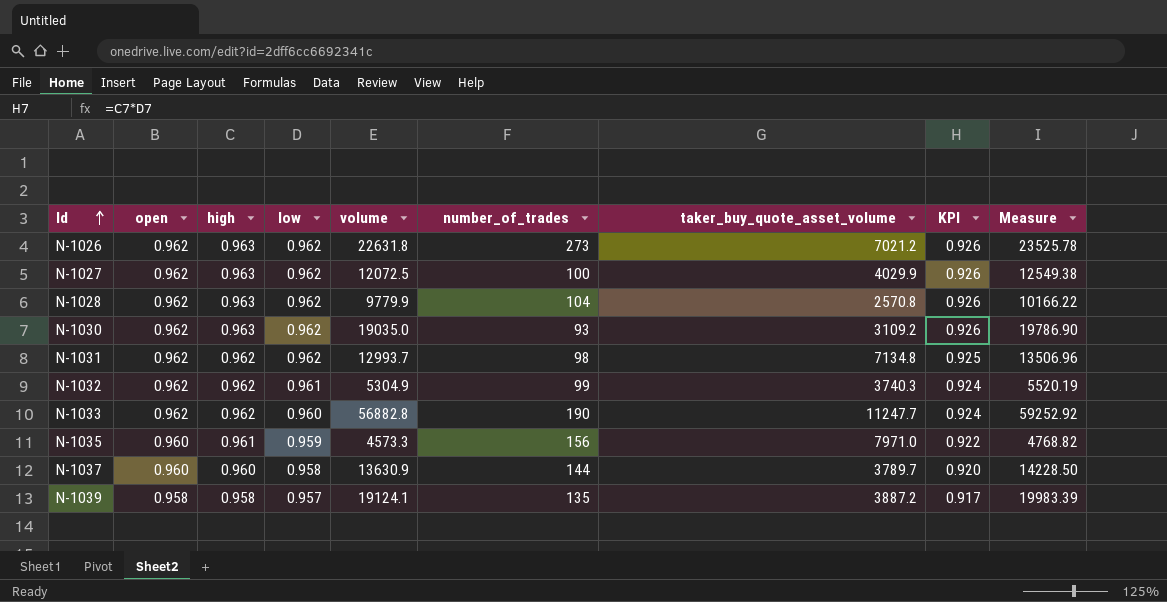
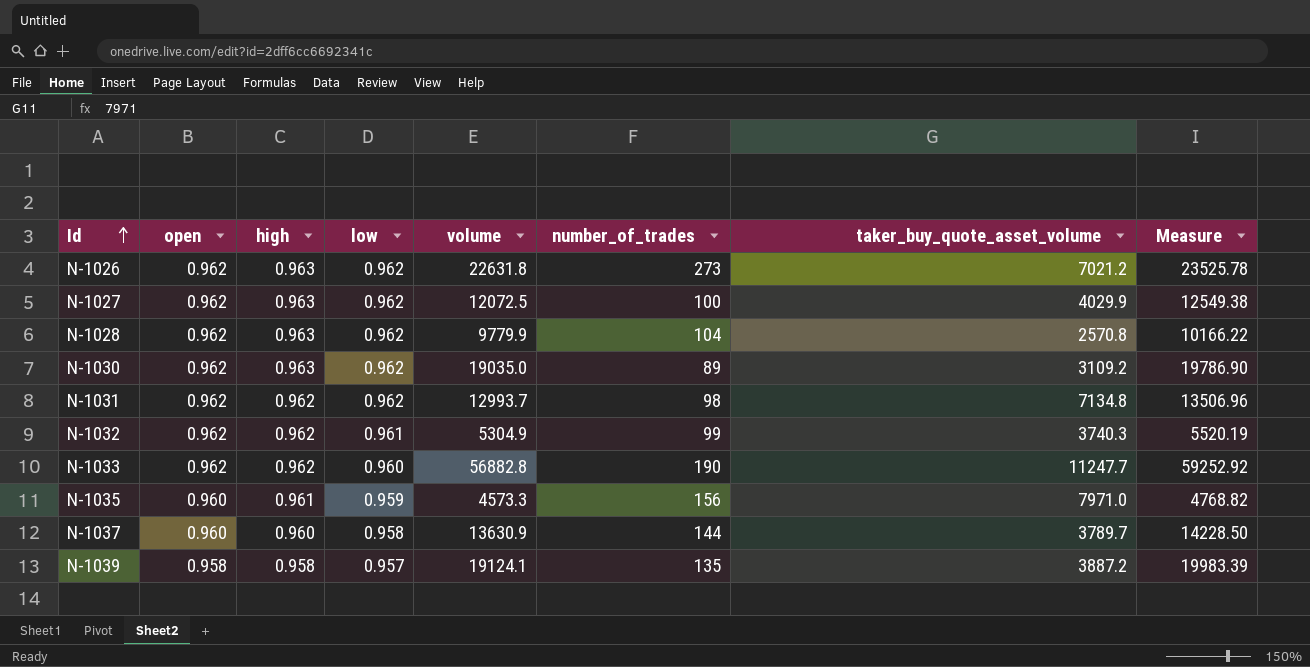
column KPI | formula: [high] * [low] -> none
N-1030 | number_of_trades: 93 -> 89

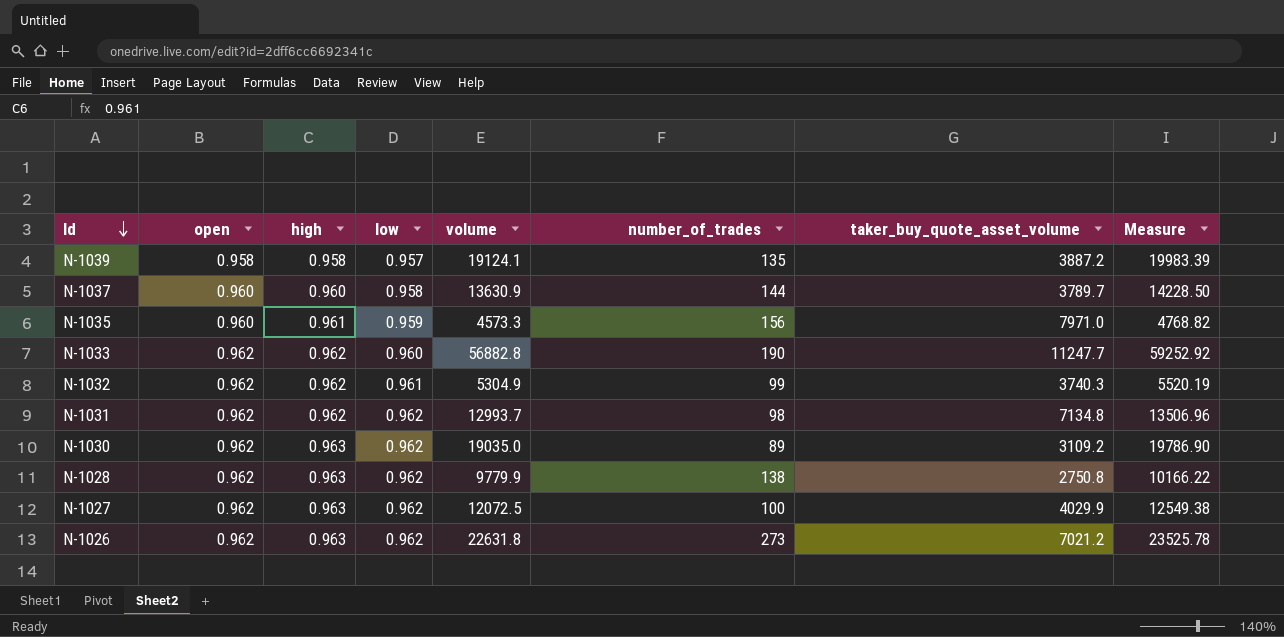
row order: Id ascending -> Id descending
N-1028 | number_of_trades: 104 -> 138
N-1028 | taker_buy_quote_asset_volume: 2570.8 -> 2750.8

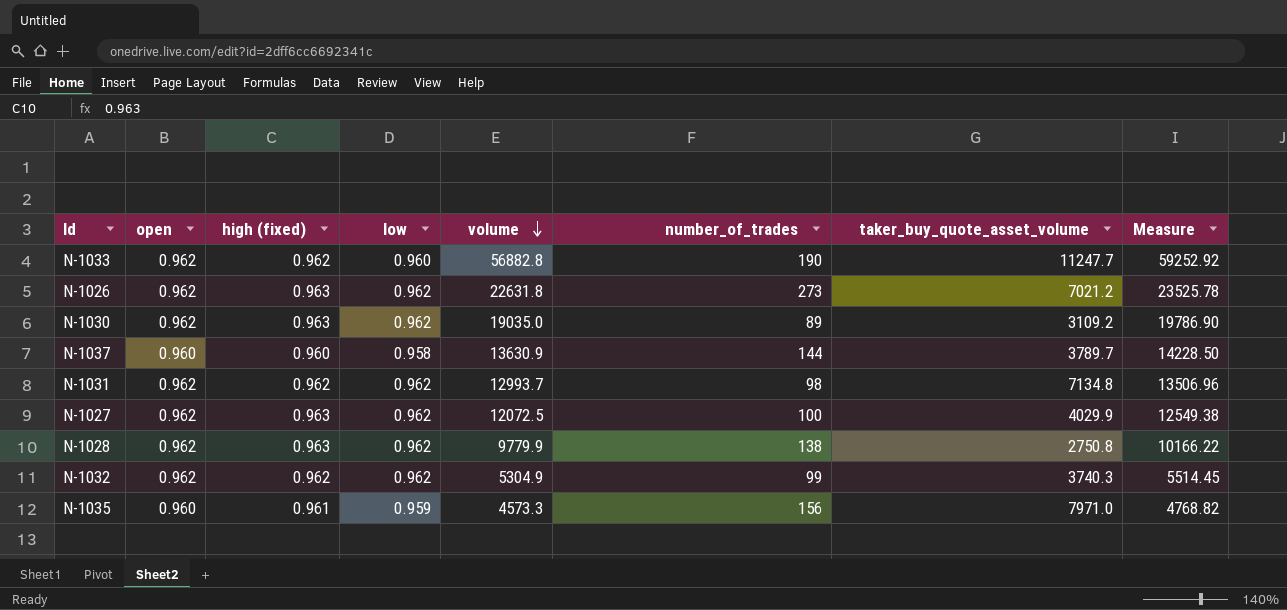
row order: Id descending -> volume descending
column name: high -> high (fixed)
row N-1039: 0.958 | 0.958 | 0.957 | 19124.1 | 135 | 3887.2 | 19983.39 -> none
N-1032 | low: 0.961 -> 0.962
N-1032 | Measure: 5520.19 -> 5514.45

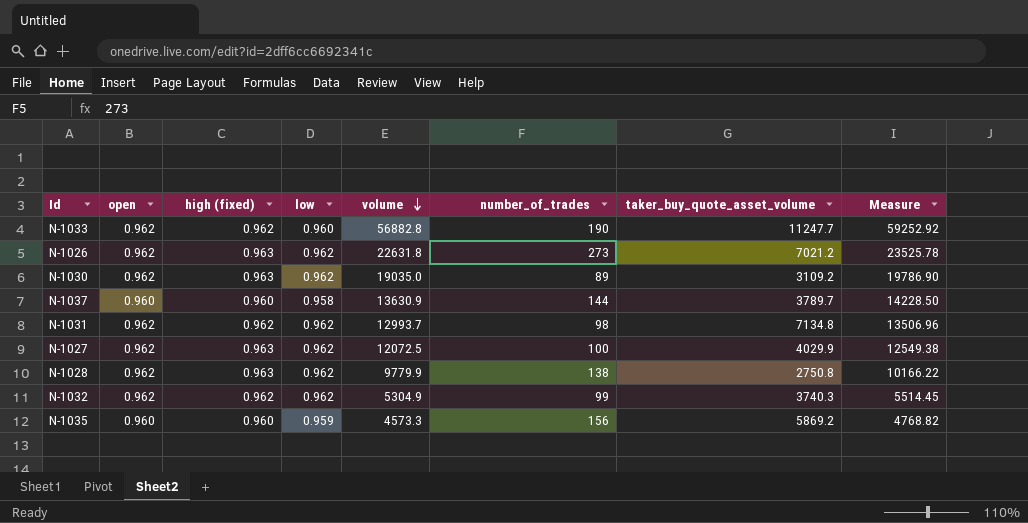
N-1035 | high (fixed): 0.961 -> 0.960
N-1035 | taker_buy_quote_asset_volume: 7971.0 -> 5869.2

